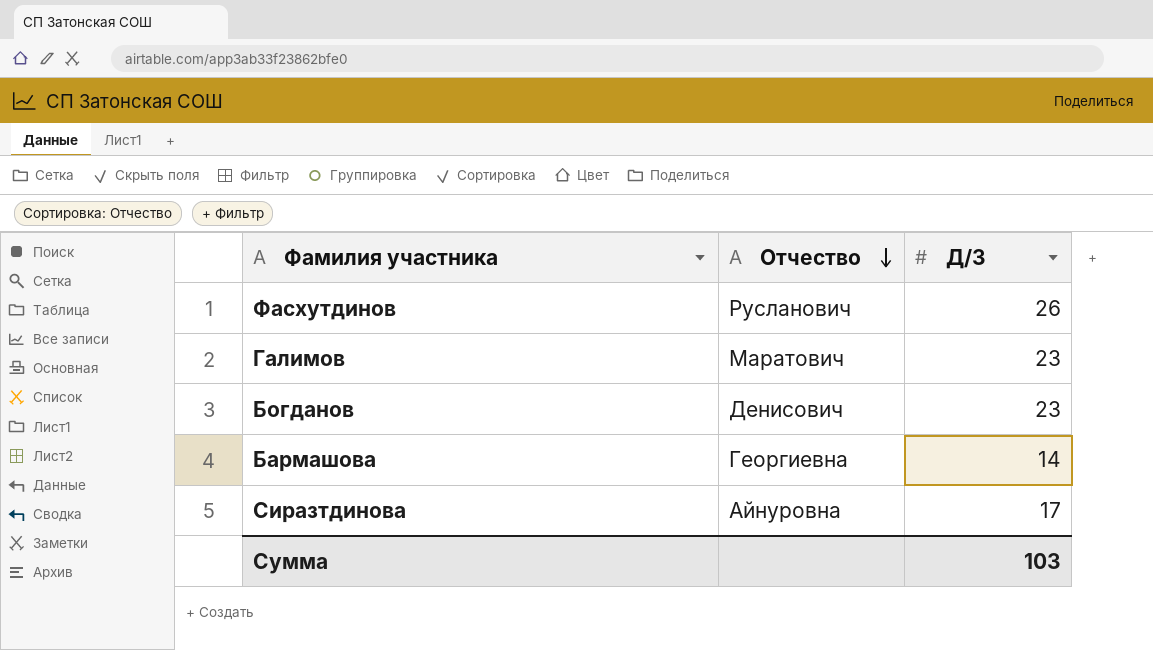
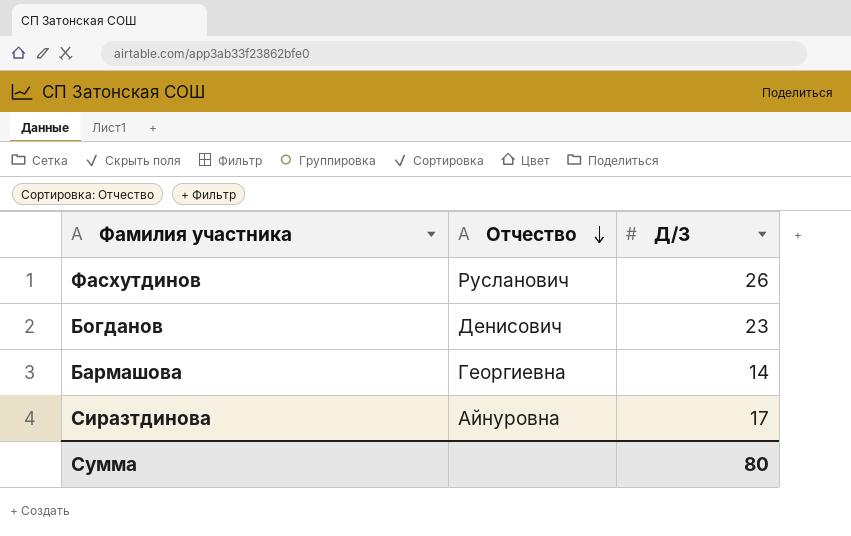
row Галимов: Маратович | 23 -> none
Сумма | Д/З: 103 -> 80

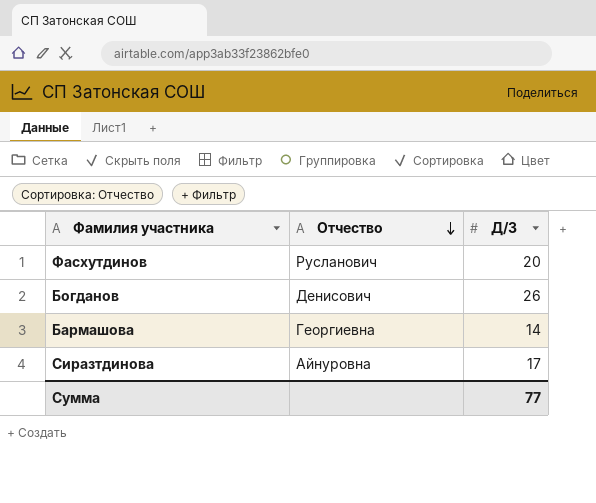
Фасхутдинов | Д/З: 26 -> 20
Богданов | Д/З: 23 -> 26
Сумма | Д/З: 80 -> 77

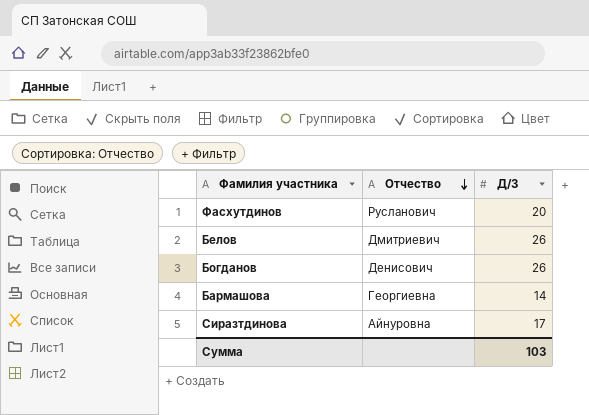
row Белов: none -> Дмитриевич | 26
Сумма | Д/З: 77 -> 103

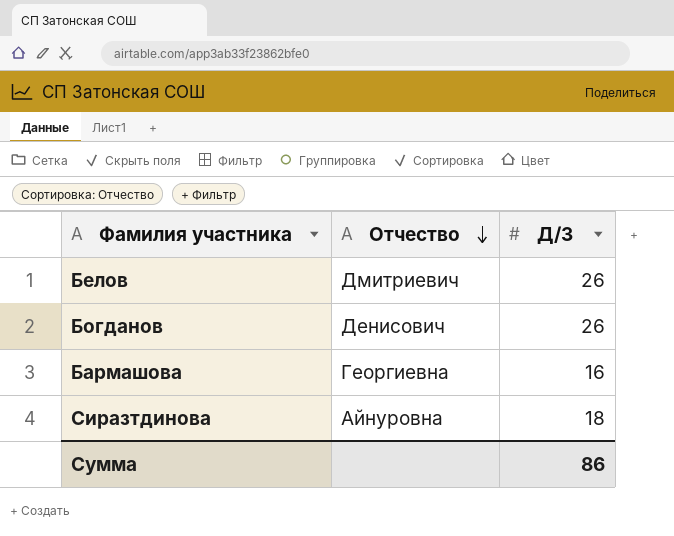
row Фасхутдинов: Русланович | 20 -> none
Бармашова | Д/З: 14 -> 16
Сиразтдинова | Д/З: 17 -> 18
Сумма | Д/З: 103 -> 86

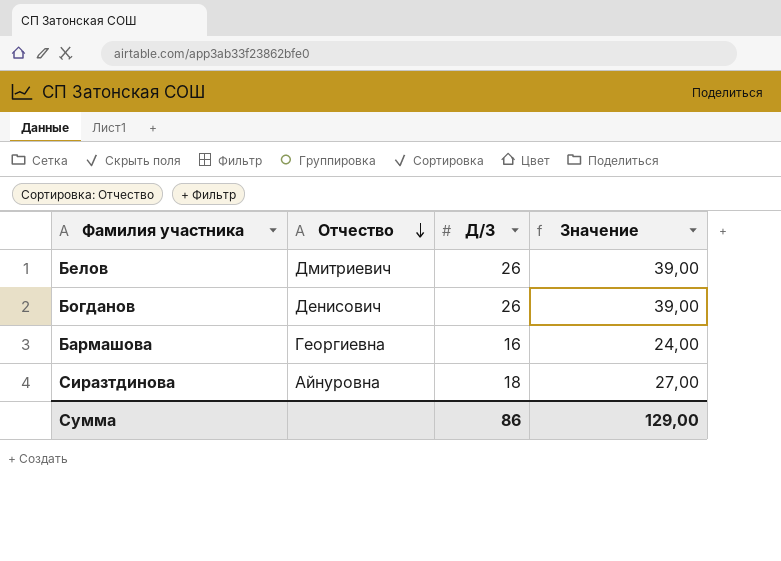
column Значение | formula: none -> [Д/З] * 1,5

